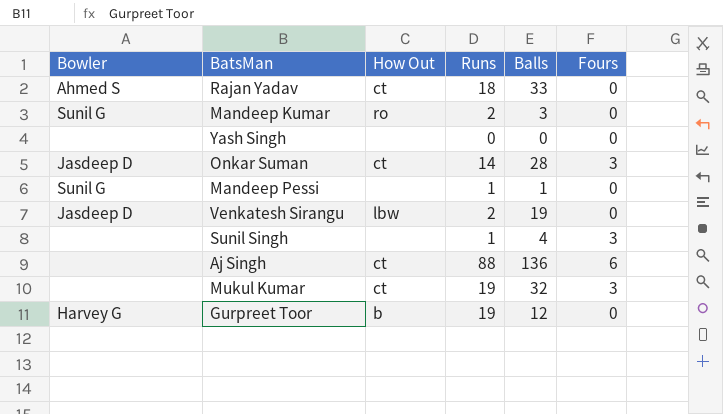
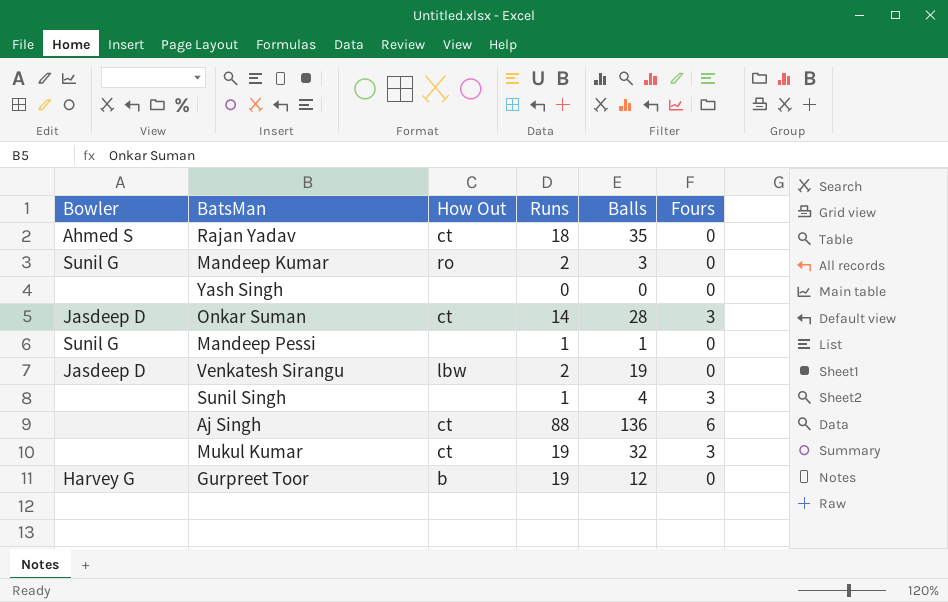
Rajan Yadav | Balls: 33 -> 35

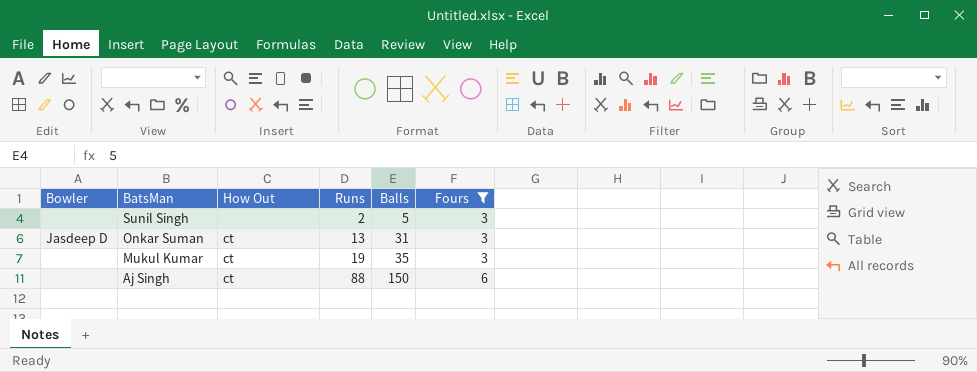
filter: none -> Fours != 0
row order: none -> BatsMan descending
Sunil Singh | Runs: 1 -> 2
Sunil Singh | Balls: 4 -> 5
Onkar Suman | Runs: 14 -> 13
Onkar Suman | Balls: 28 -> 31
Mukul Kumar | Balls: 32 -> 35
Aj Singh | Balls: 136 -> 150

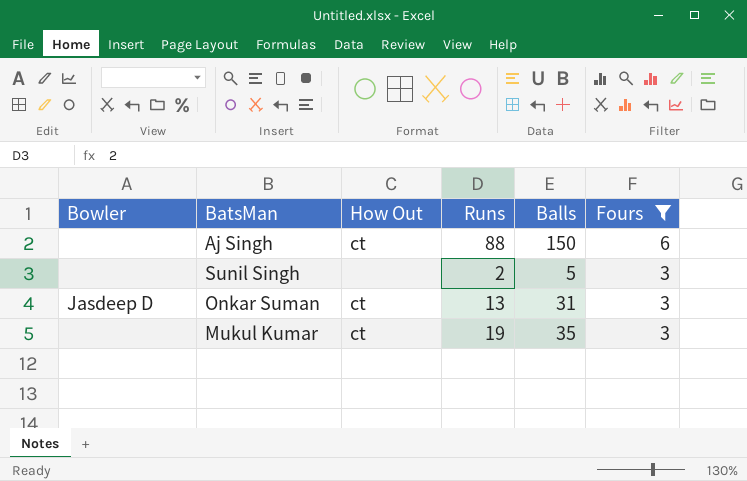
row order: BatsMan descending -> Fours descending

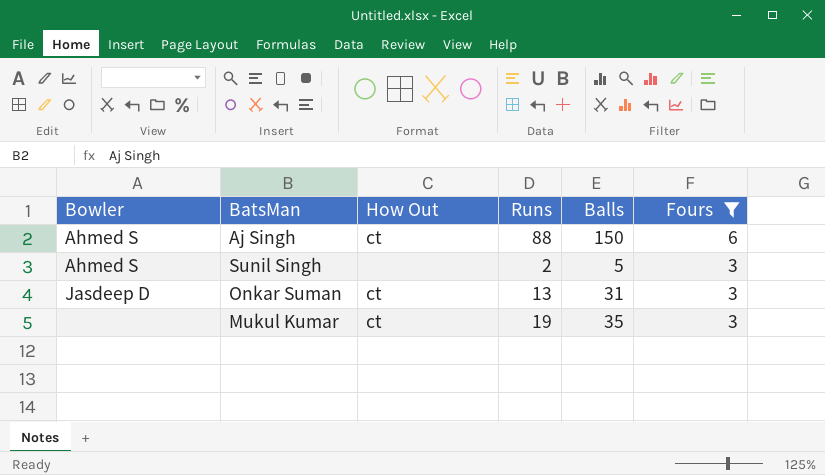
Aj Singh | Bowler: none -> Ahmed S
Sunil Singh | Bowler: none -> Ahmed S

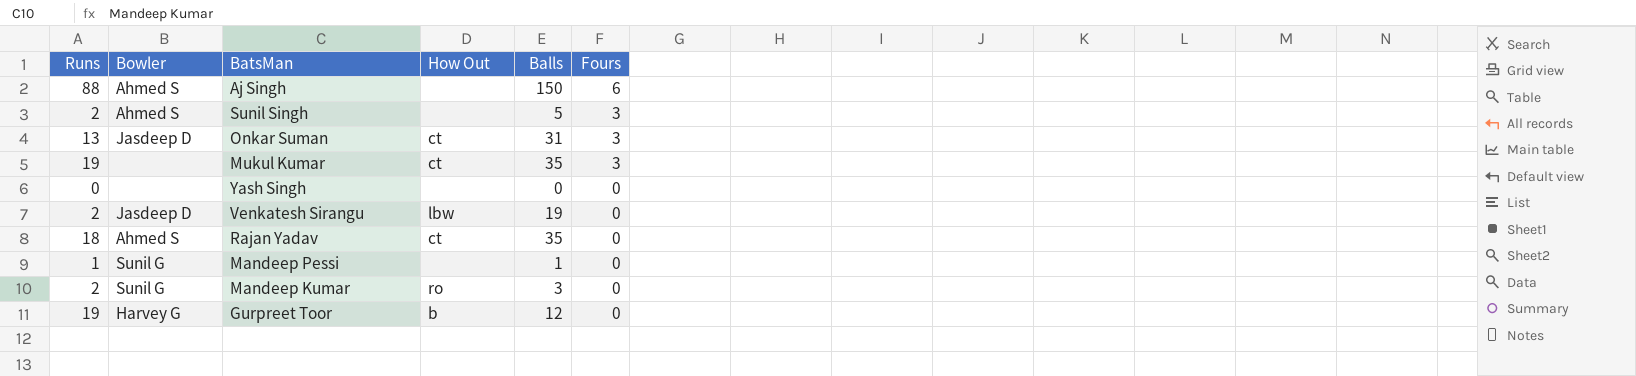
filter: Fours != 0 -> none
column Runs | position: 4 -> 1
Aj Singh | How Out: ct -> none

